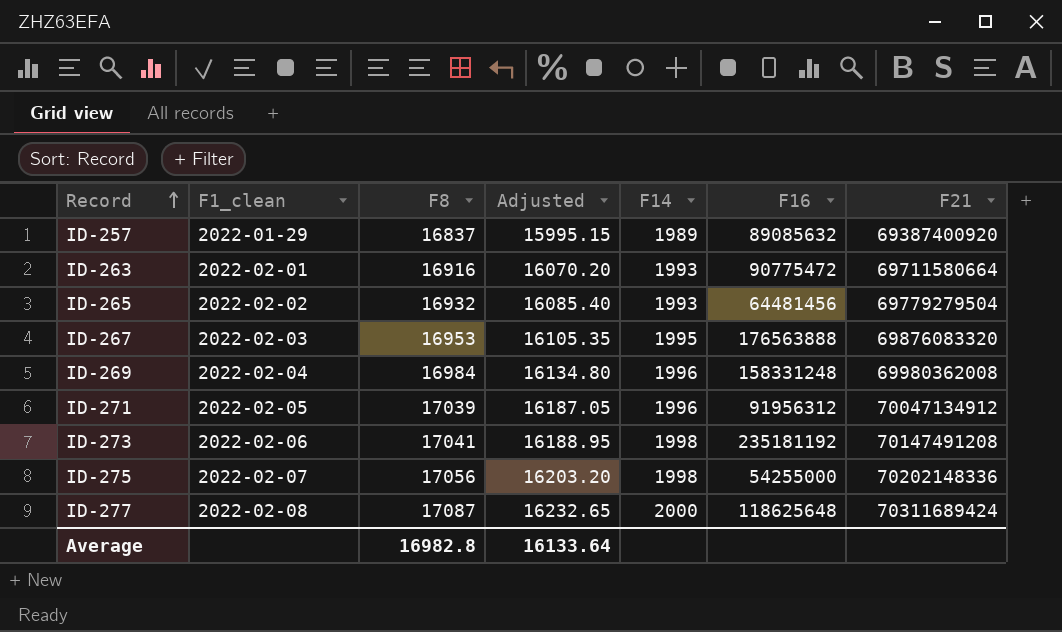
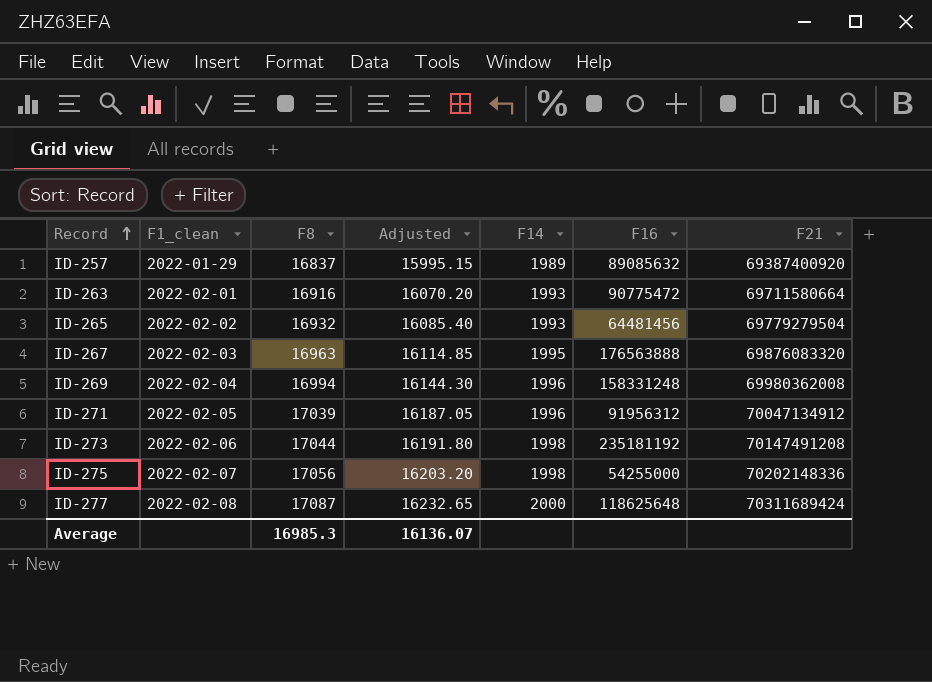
ID-267 | F8: 16953 -> 16963
ID-267 | Adjusted: 16105.35 -> 16114.85
ID-269 | F8: 16984 -> 16994
ID-269 | Adjusted: 16134.80 -> 16144.30
ID-273 | F8: 17041 -> 17044
ID-273 | Adjusted: 16188.95 -> 16191.80
Average | F8: 16982.8 -> 16985.3
Average | Adjusted: 16133.64 -> 16136.07

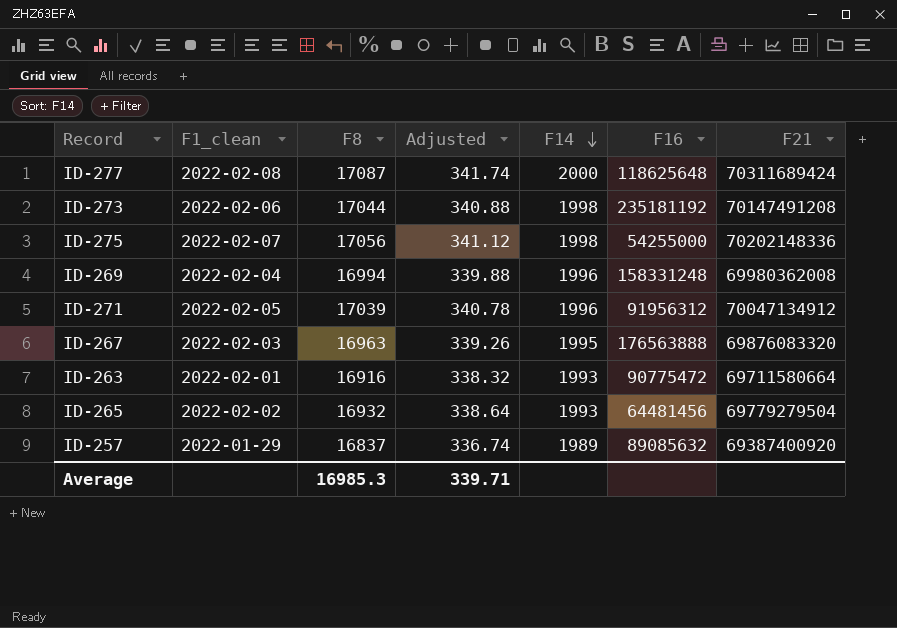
row order: Record ascending -> F14 descending
column Adjusted | formula: [F8] * 0.95 -> [F8] * 0.02
Average | Adjusted: 16136.07 -> 339.71

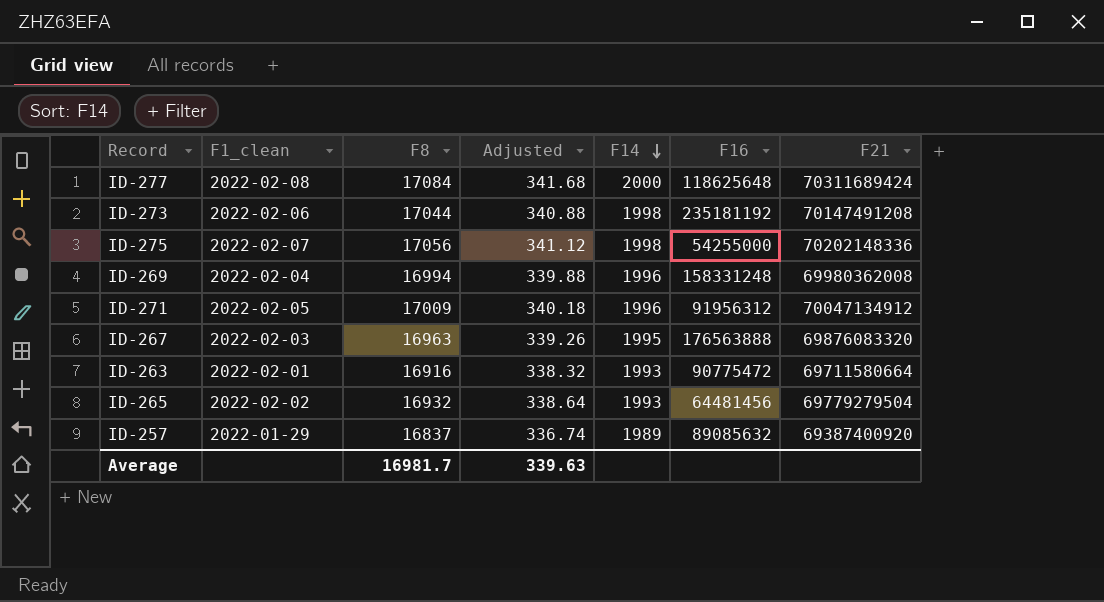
ID-277 | F8: 17087 -> 17084
ID-277 | Adjusted: 341.74 -> 341.68
ID-271 | F8: 17039 -> 17009
ID-271 | Adjusted: 340.78 -> 340.18
Average | F8: 16985.3 -> 16981.7
Average | Adjusted: 339.71 -> 339.63

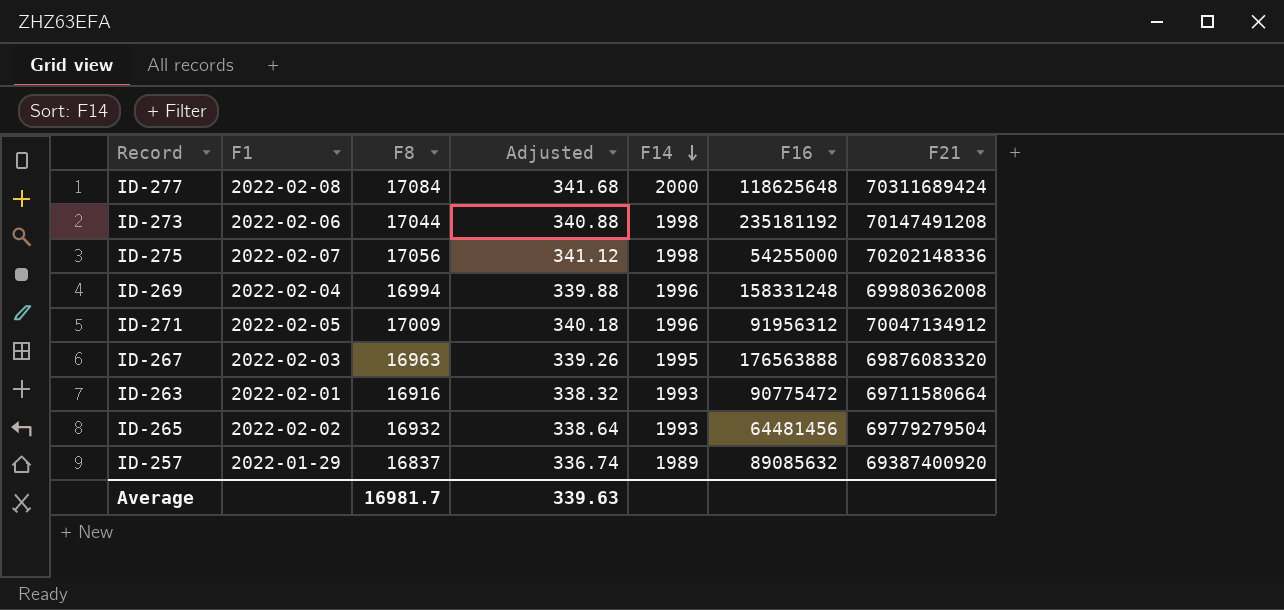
column name: F1_clean -> F1

